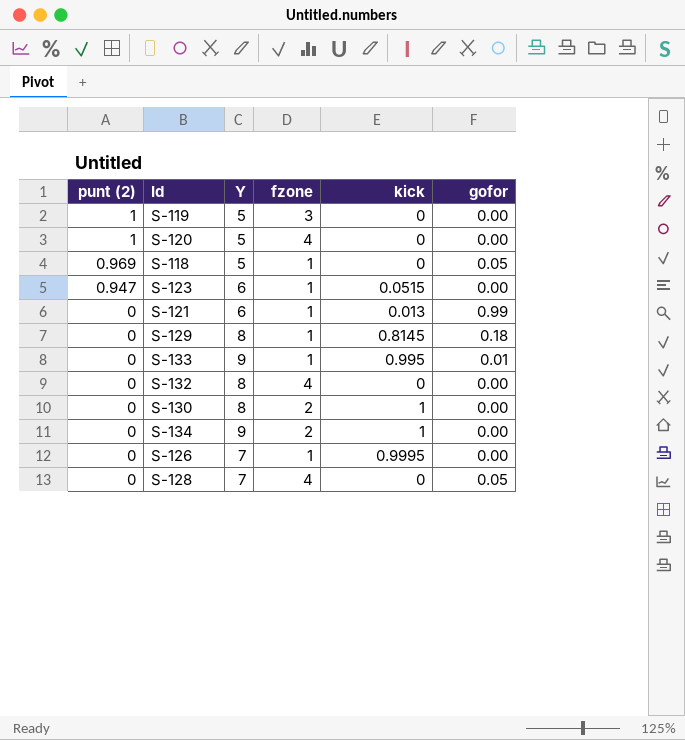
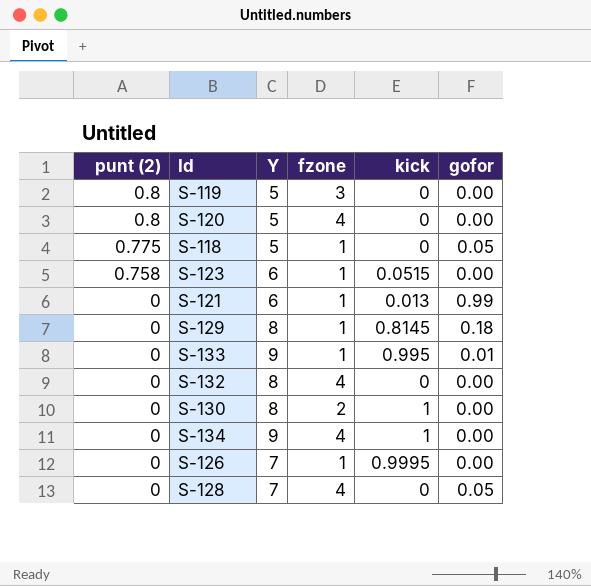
S-119 | punt (2): 1 -> 0.8
S-120 | punt (2): 1 -> 0.8
S-118 | punt (2): 0.969 -> 0.775
S-123 | punt (2): 0.947 -> 0.758
S-134 | fzone: 2 -> 4

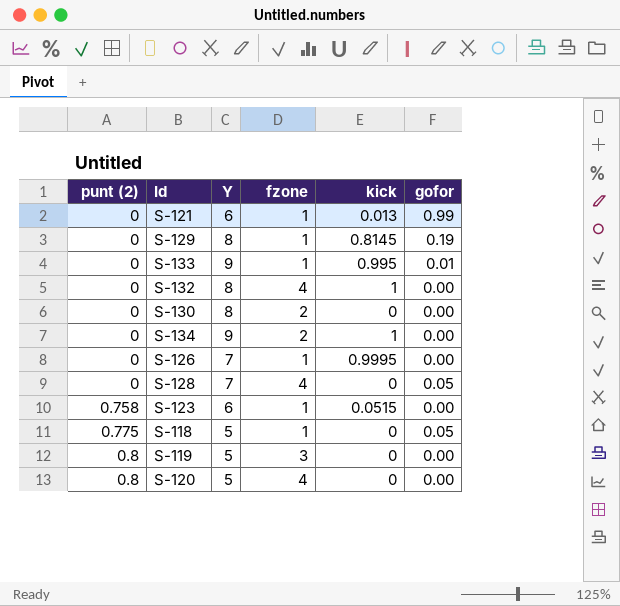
row order: punt (2) descending -> punt (2) ascending
S-129 | gofor: 0.18 -> 0.19
S-132 | kick: 0 -> 1
S-130 | kick: 1 -> 0
S-134 | fzone: 4 -> 2

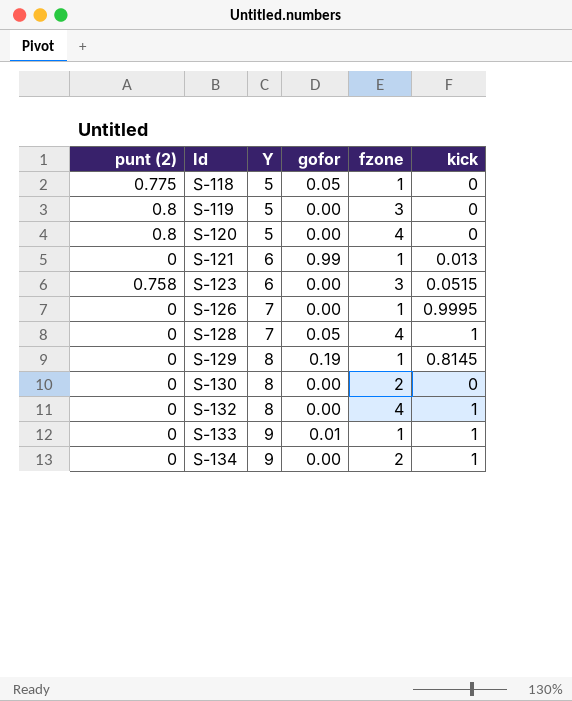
row order: punt (2) ascending -> Id ascending
column gofor | position: 6 -> 4
S-123 | fzone: 1 -> 3
S-128 | kick: 0 -> 1
S-133 | kick: 0.995 -> 1

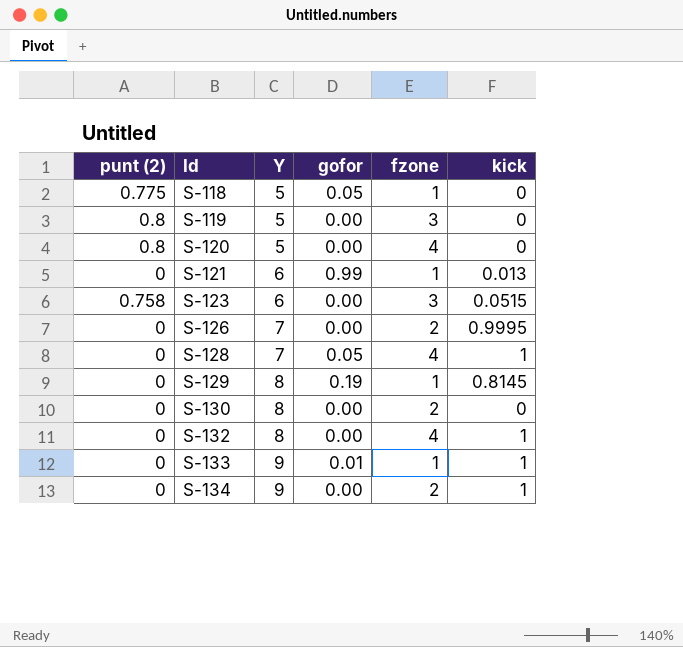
S-126 | fzone: 1 -> 2

